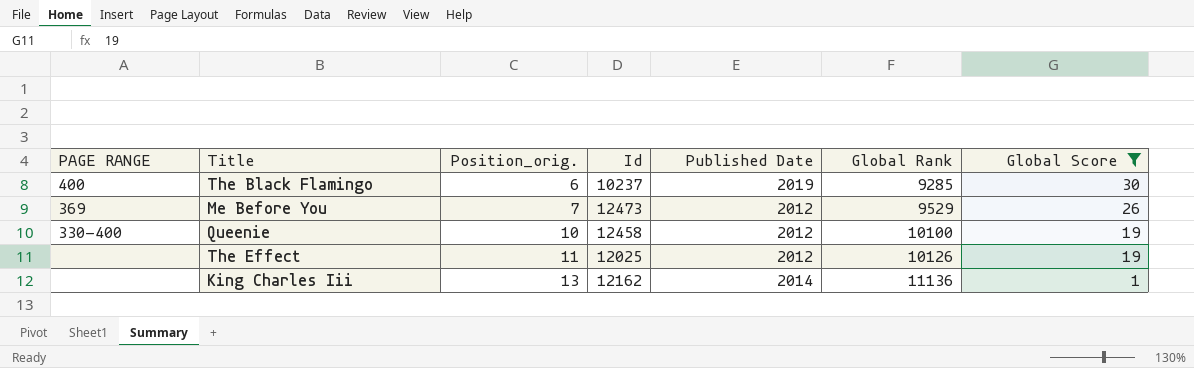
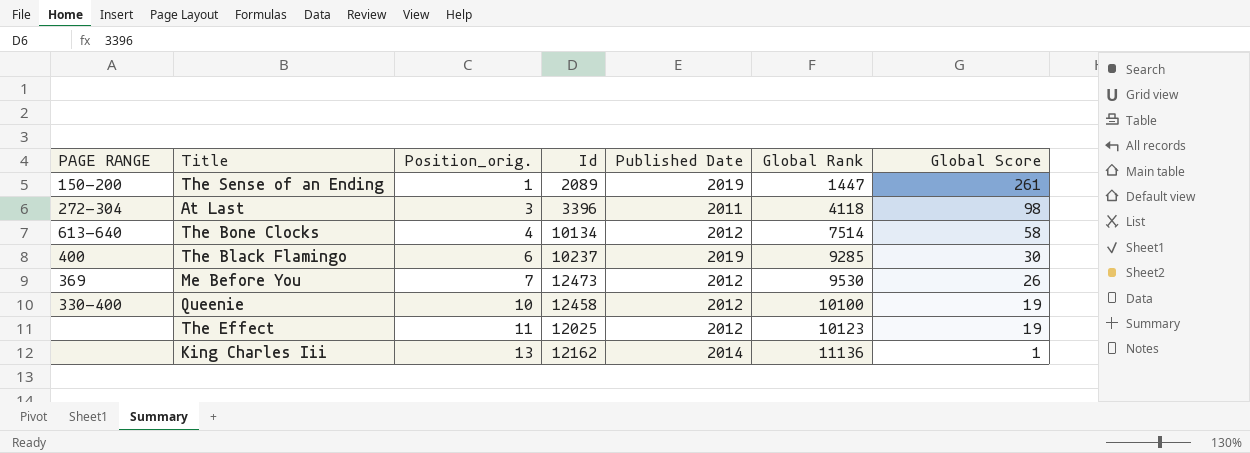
filter: Global Score <= 30 -> none
Me Before You | Global Rank: 9529 -> 9530
The Effect | Global Rank: 10126 -> 10123

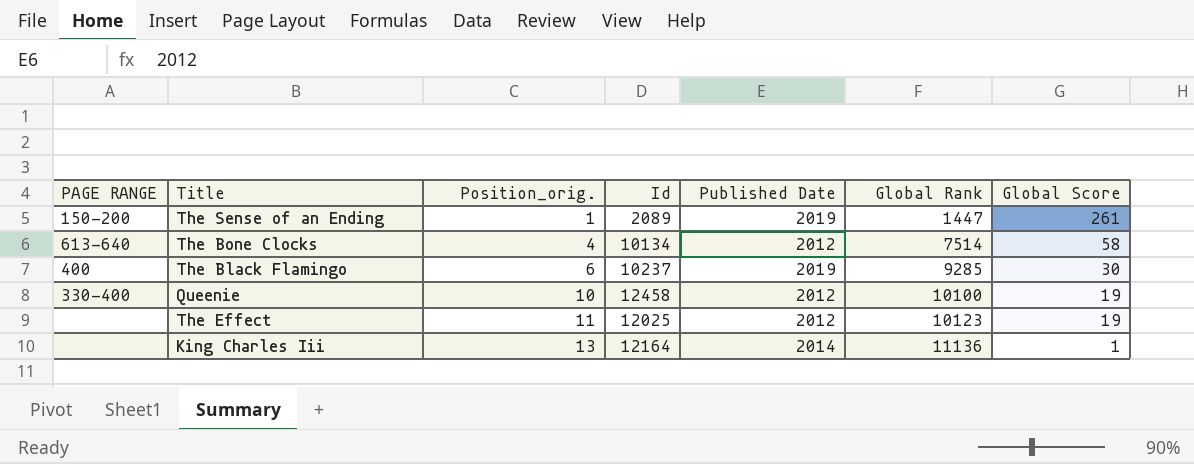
row At Last: 272-304 | 3 | 3396 | 2011 | 4118 | 98 -> none
row Me Before You: 369 | 7 | 12473 | 2012 | 9530 | 26 -> none
King Charles Iii | Id: 12162 -> 12164

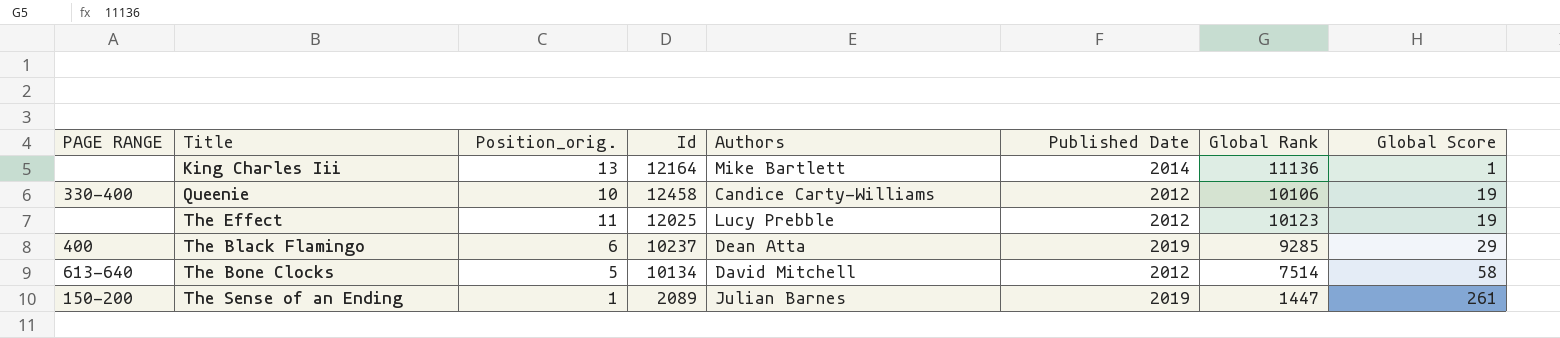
row order: Position_orig. ascending -> Global Score ascending
column Authors | position: none -> 5
Queenie | Global Rank: 10100 -> 10106
The Black Flamingo | Global Score: 30 -> 29
The Bone Clocks | Position_orig.: 4 -> 5

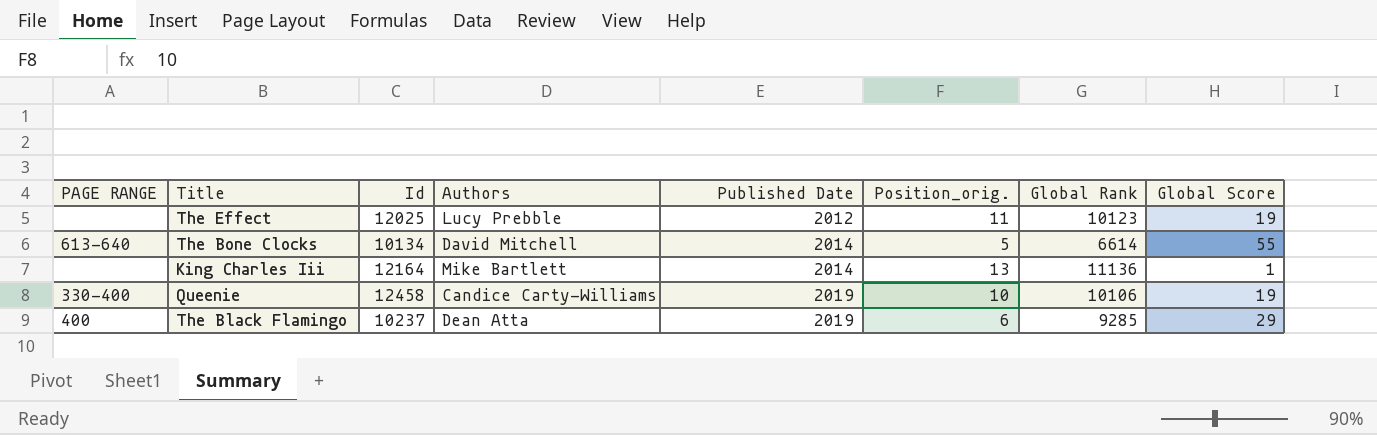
row order: Global Score ascending -> Published Date ascending
column Position_orig. | position: 3 -> 6
row The Sense of an Ending: 150-200 | 1 | 2089 | Julian Barnes | 2019 | 1447 | 261 -> none
The Bone Clocks | Published Date: 2012 -> 2014
The Bone Clocks | Global Rank: 7514 -> 6614
The Bone Clocks | Global Score: 58 -> 55
Queenie | Published Date: 2012 -> 2019

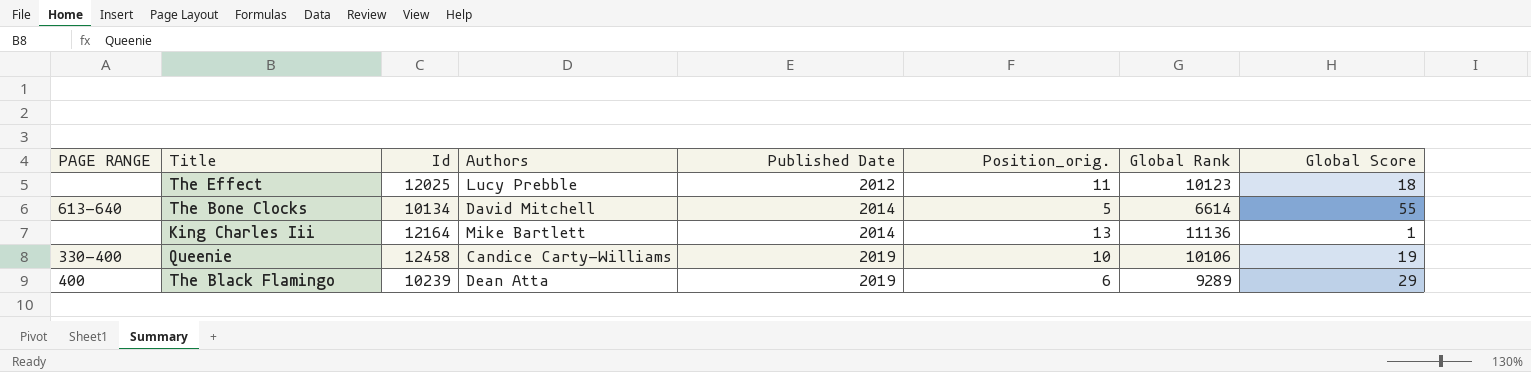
The Effect | Global Score: 19 -> 18
The Black Flamingo | Id: 10237 -> 10239
The Black Flamingo | Global Rank: 9285 -> 9289

